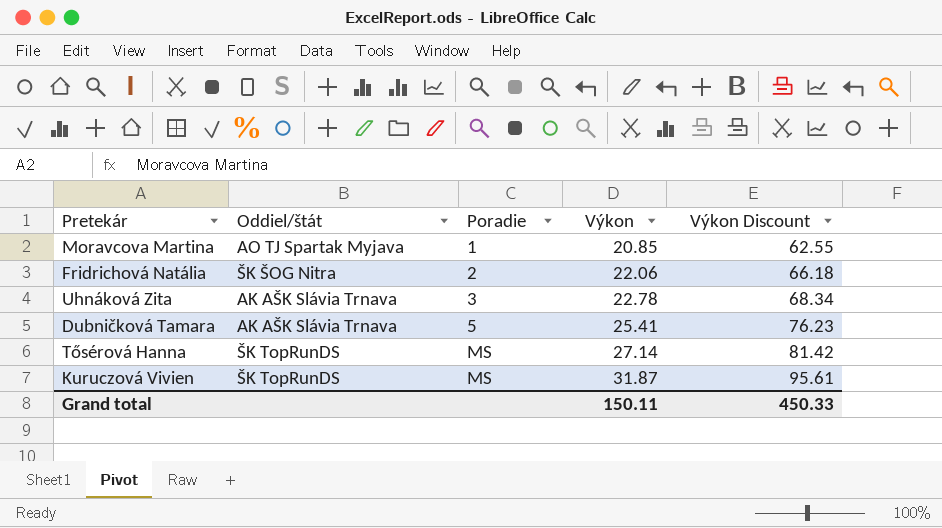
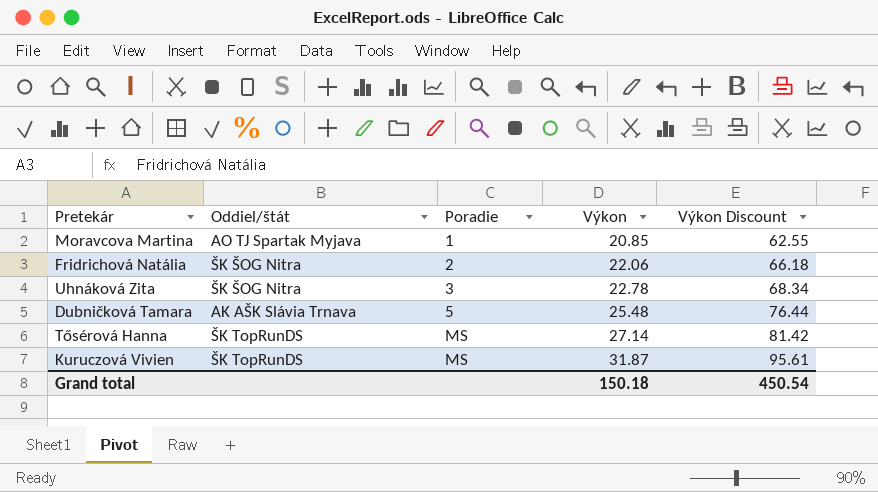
Uhnáková Zita | Oddiel/štát: AK AŠK Slávia Trnava -> ŠK ŠOG Nitra
Dubničková Tamara | Výkon: 25.41 -> 25.48
Dubničková Tamara | Výkon Discount: 76.23 -> 76.44
Grand total | Výkon: 150.11 -> 150.18
Grand total | Výkon Discount: 450.33 -> 450.54

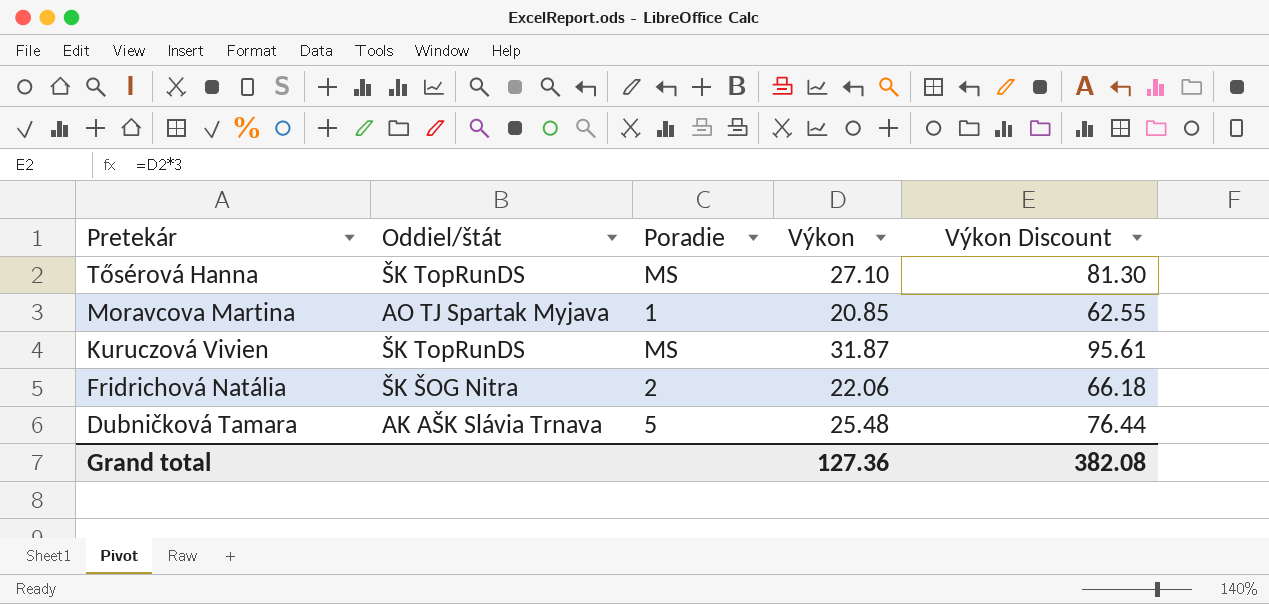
row order: Poradie ascending -> Pretekár descending
row Uhnáková Zita: ŠK ŠOG Nitra | 3 | 22.78 | 68.34 -> none
Tősérová Hanna | Výkon: 27.14 -> 27.10
Tősérová Hanna | Výkon Discount: 81.42 -> 81.30
Grand total | Výkon: 150.18 -> 127.36
Grand total | Výkon Discount: 450.54 -> 382.08

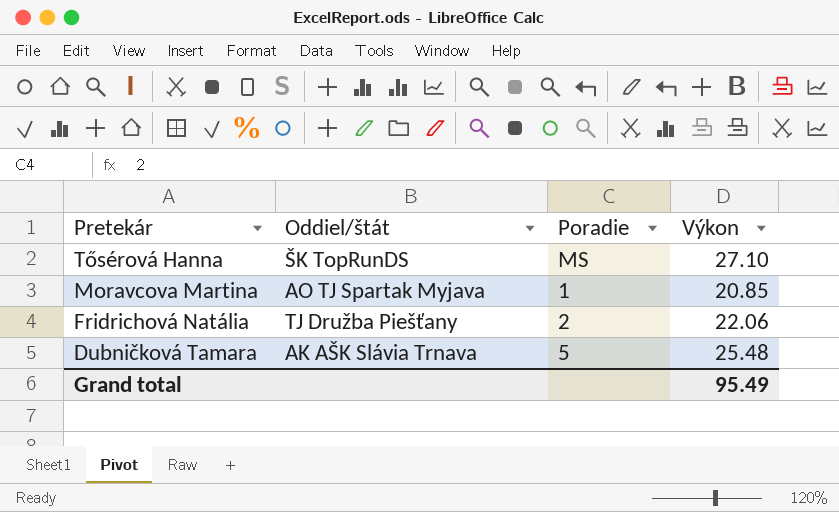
column Výkon Discount | formula: [Výkon] * 3 -> none
row Kuruczová Vivien: ŠK TopRunDS | MS | 31.87 | 95.61 -> none
Fridrichová Natália | Oddiel/štát: ŠK ŠOG Nitra -> TJ Družba Piešťany
Grand total | Výkon: 127.36 -> 95.49

